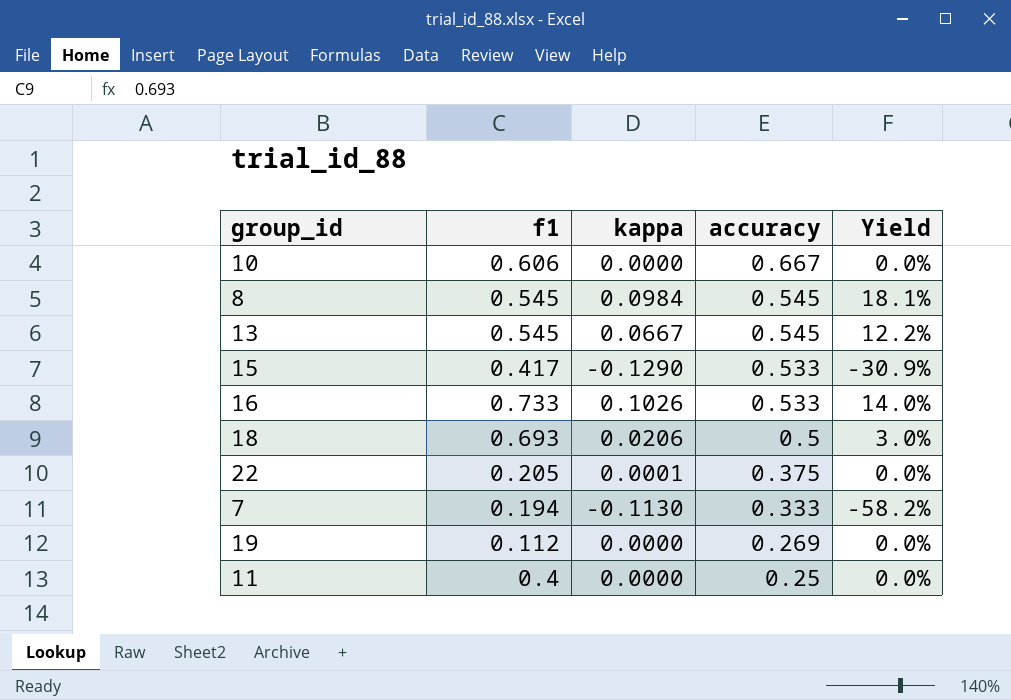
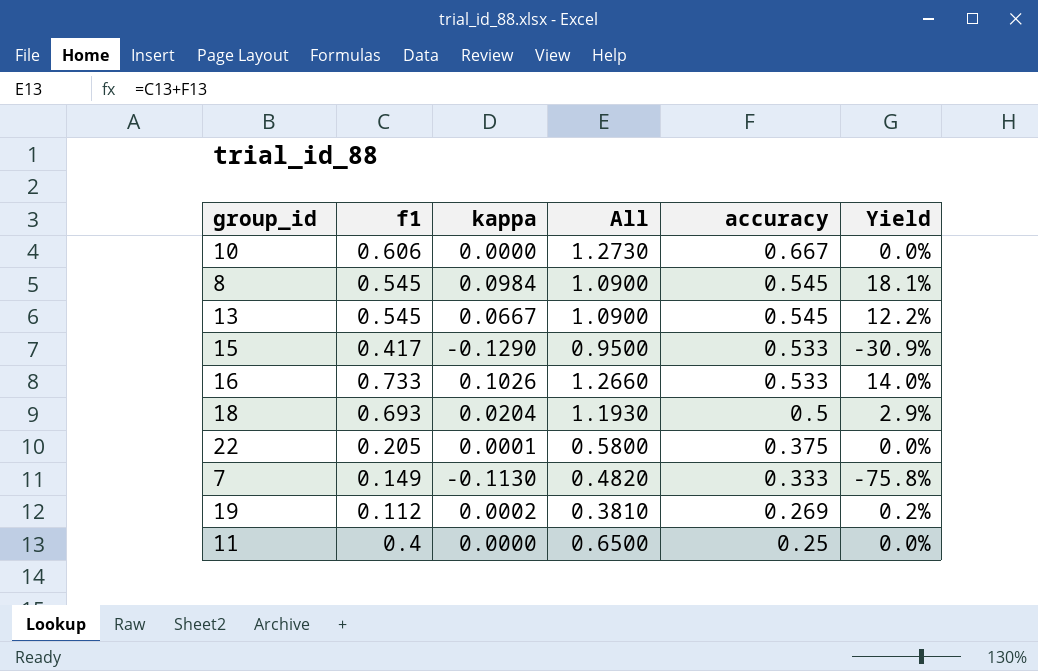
column All | formula: none -> [f1] + [accuracy]
18 | kappa: 0.0206 -> 0.0204
18 | Yield: 3.0% -> 2.9%
7 | f1: 0.194 -> 0.149
7 | Yield: -58.2% -> -75.8%
19 | kappa: 0.0000 -> 0.0002
19 | Yield: 0.0% -> 0.2%

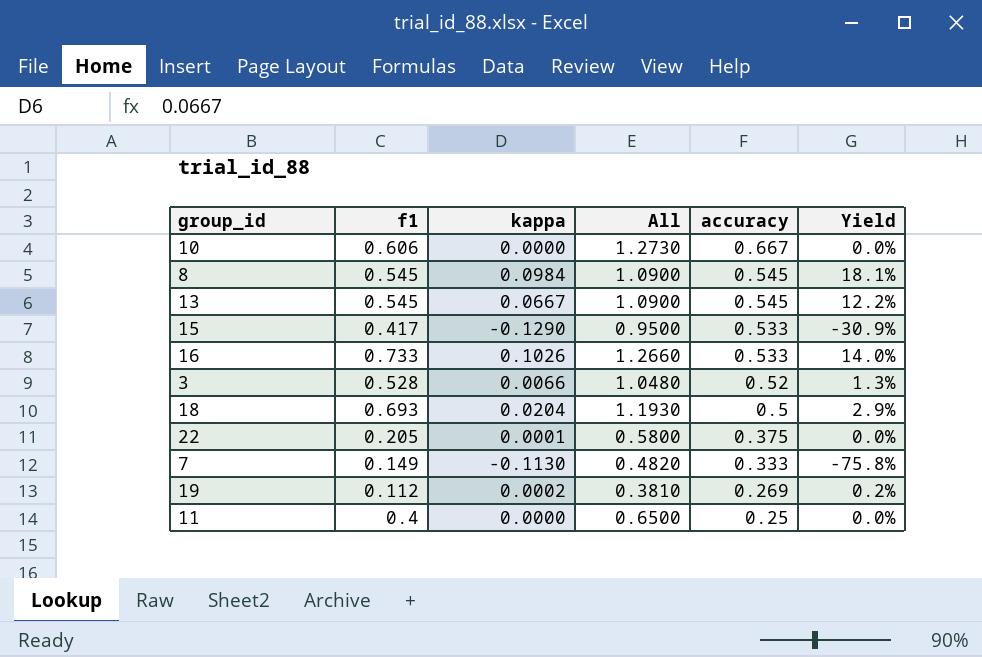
row 3: none -> 0.528 | 0.0066 | 1.0480 | 0.52 | 1.3%

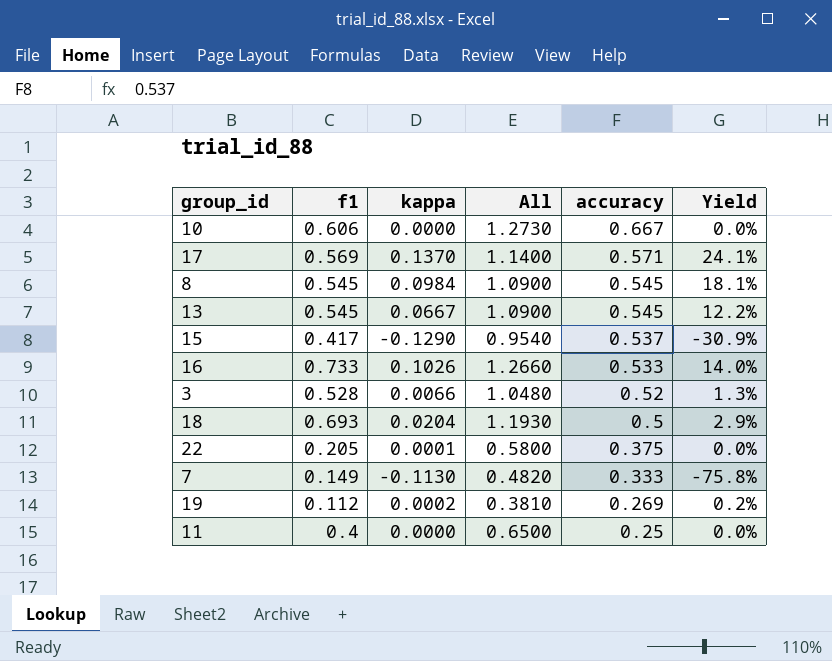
row 17: none -> 0.569 | 0.1370 | 1.1400 | 0.571 | 24.1%
15 | All: 0.9500 -> 0.9540
15 | accuracy: 0.533 -> 0.537

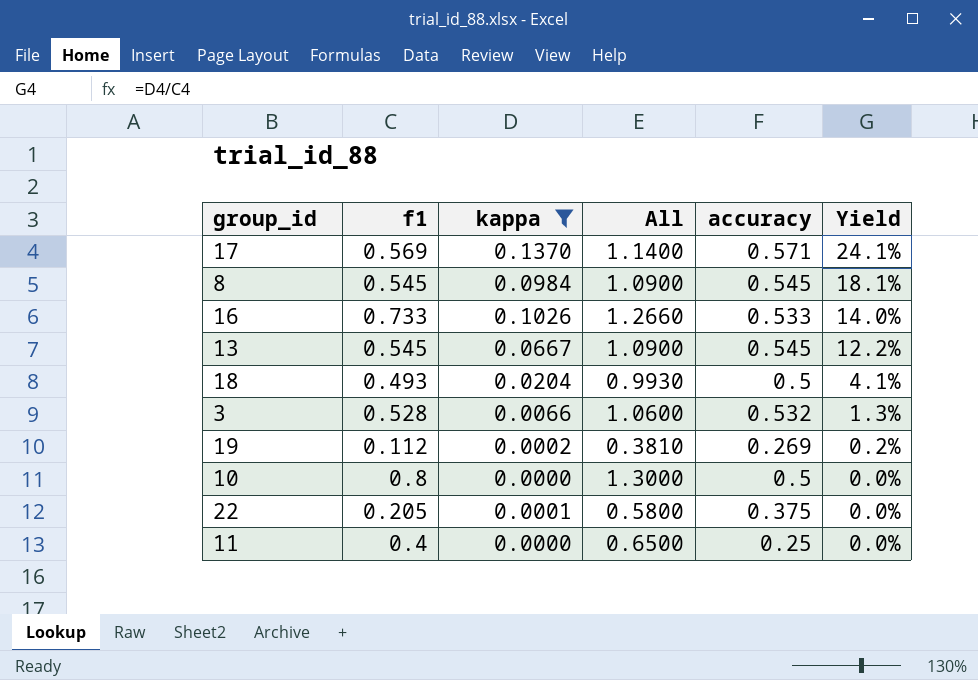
filter: none -> kappa >= 0.0000
row order: accuracy descending -> Yield descending
18 | f1: 0.693 -> 0.493
18 | All: 1.1930 -> 0.9930
18 | Yield: 2.9% -> 4.1%
3 | All: 1.0480 -> 1.0600
3 | accuracy: 0.52 -> 0.532
10 | f1: 0.606 -> 0.8
10 | All: 1.2730 -> 1.3000
10 | accuracy: 0.667 -> 0.5

